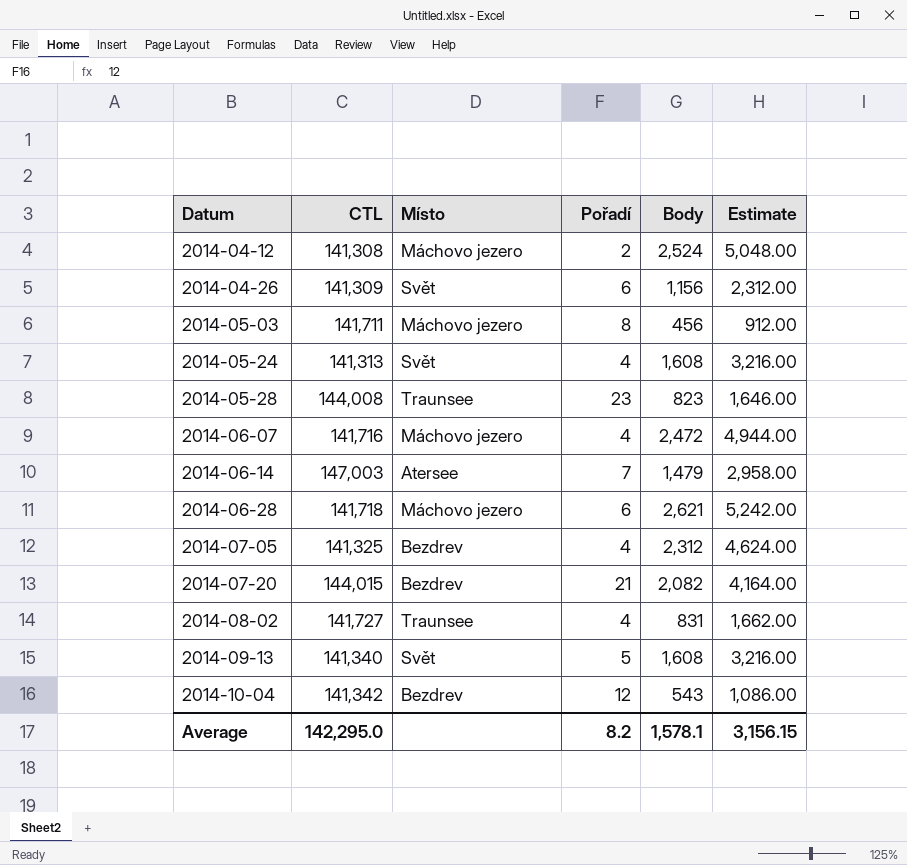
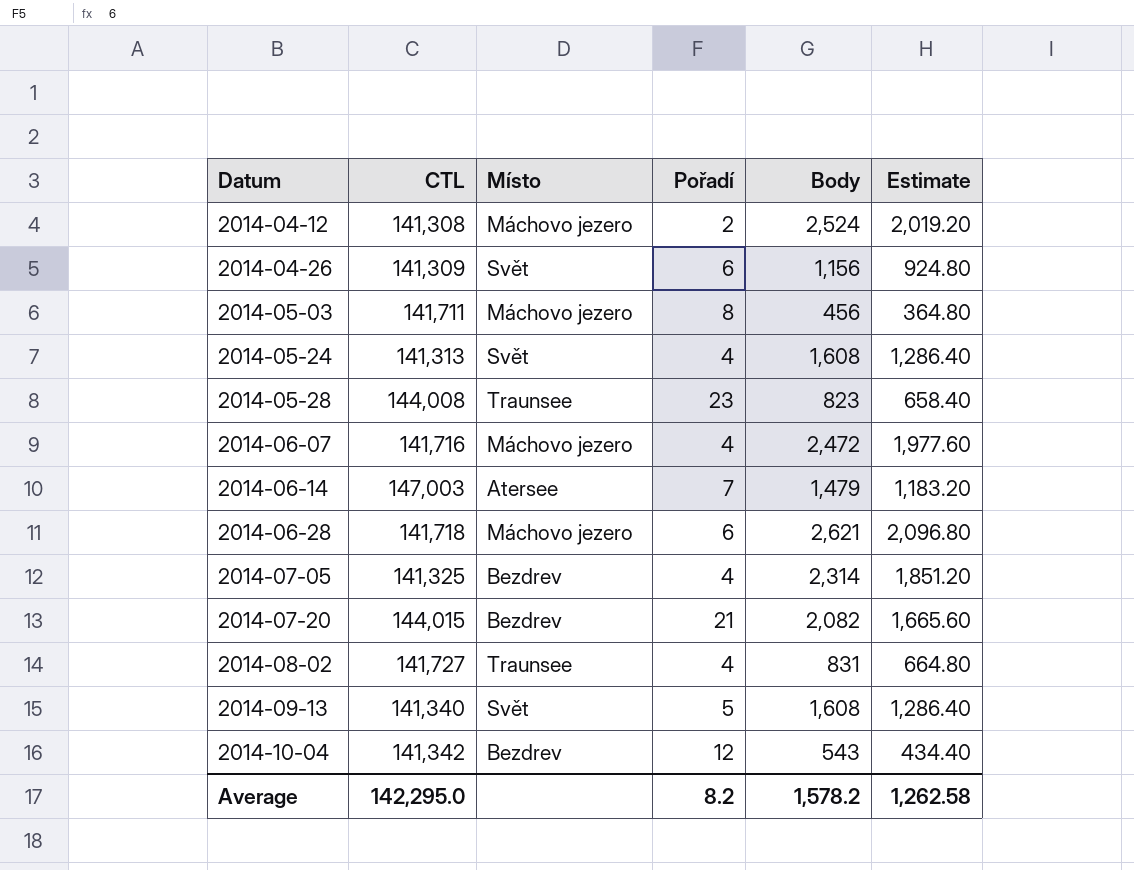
column Estimate | formula: [Body] * 2 -> [Body] * 0.8
2014-07-05 | Body: 2,312 -> 2,314
Average | Body: 1,578.1 -> 1,578.2
Average | Estimate: 3,156.15 -> 1,262.58

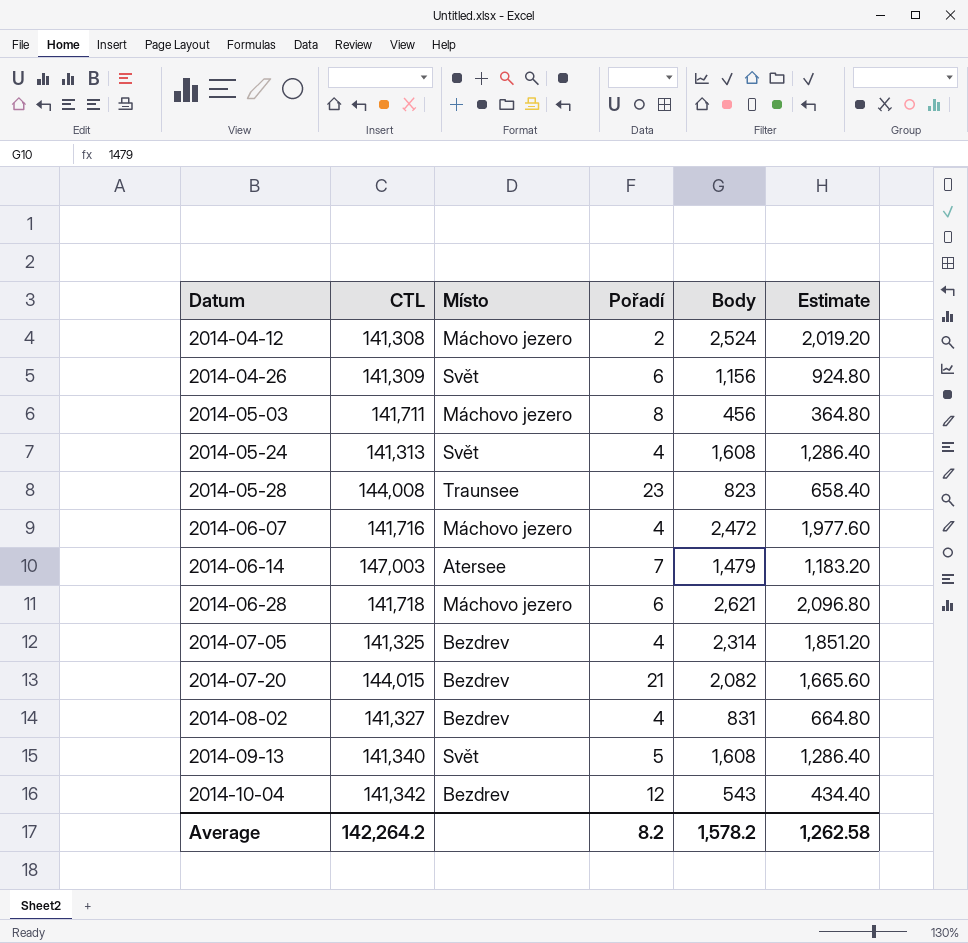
2014-08-02 | CTL: 141,727 -> 141,327
2014-08-02 | Místo: Traunsee -> Bezdrev
Average | CTL: 142,295.0 -> 142,264.2

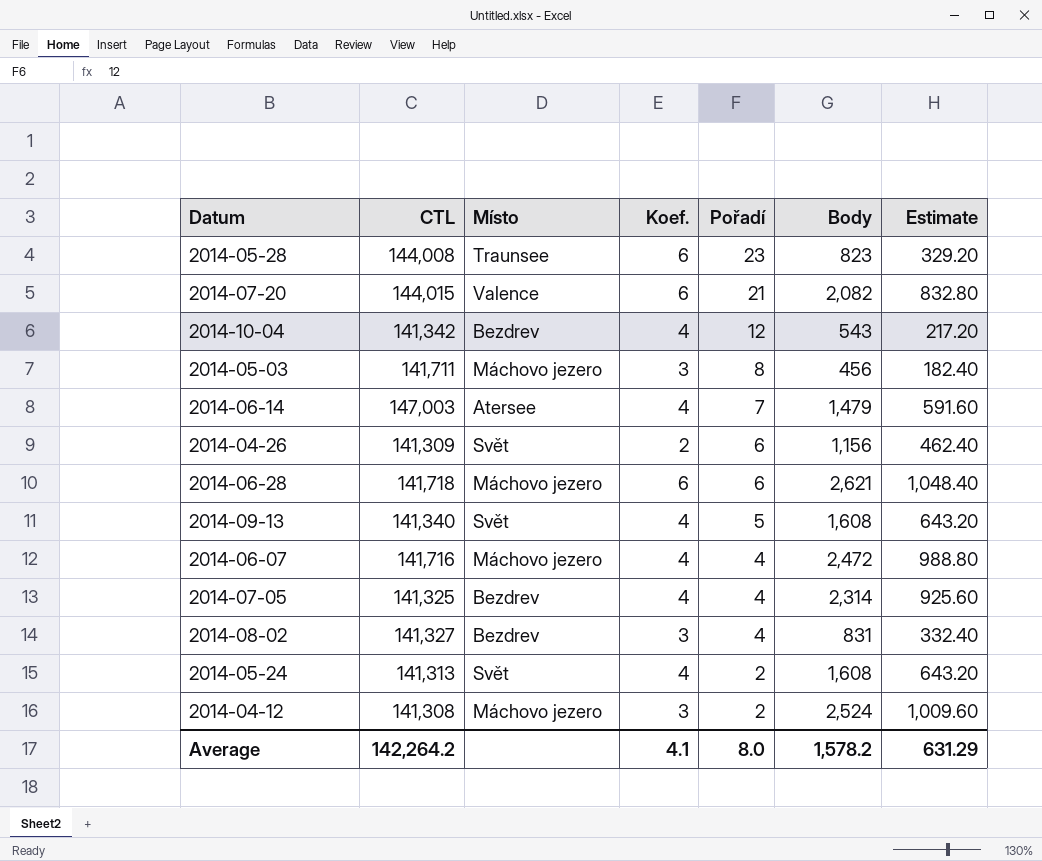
row order: Datum ascending -> Pořadí descending
column Koef. | position: none -> 4
column Estimate | formula: [Body] * 0.8 -> [Body] * 0.4
2014-07-20 | Místo: Bezdrev -> Valence
2014-05-24 | Pořadí: 4 -> 2
Average | Pořadí: 8.2 -> 8.0
Average | Estimate: 1,262.58 -> 631.29

